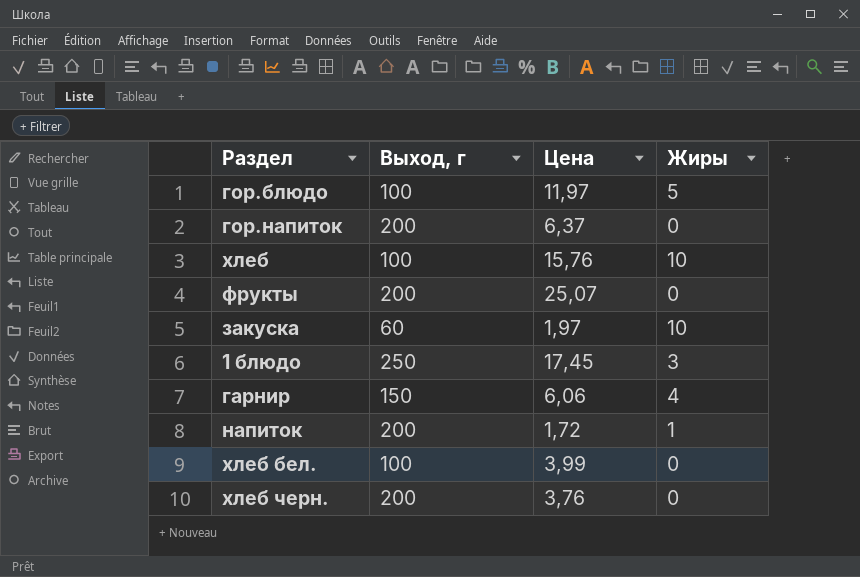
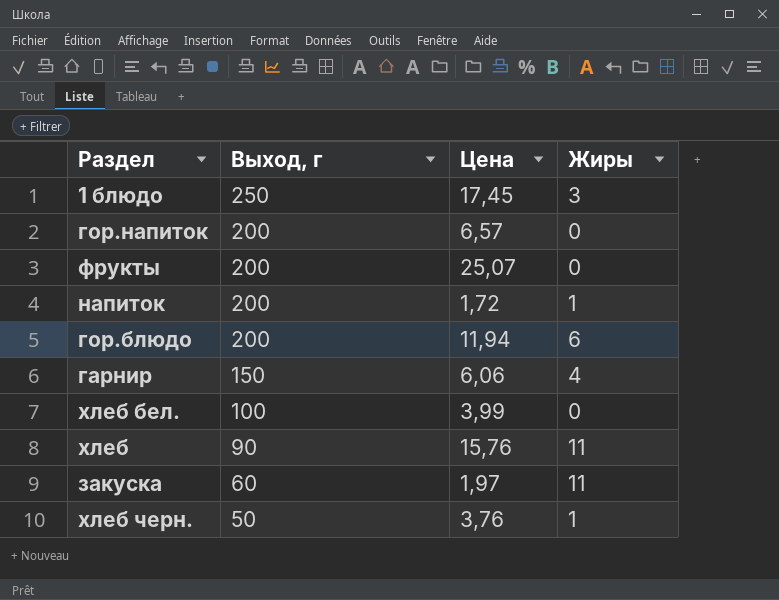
row order: none -> Выход, г descending
гор.напиток | Цена: 6,37 -> 6,57
гор.блюдо | Выход, г: 100 -> 200
гор.блюдо | Цена: 11,97 -> 11,94
гор.блюдо | Жиры: 5 -> 6
хлеб | Выход, г: 100 -> 90
хлеб | Жиры: 10 -> 11
закуска | Жиры: 10 -> 11
хлеб черн. | Выход, г: 200 -> 50
хлеб черн. | Жиры: 0 -> 1

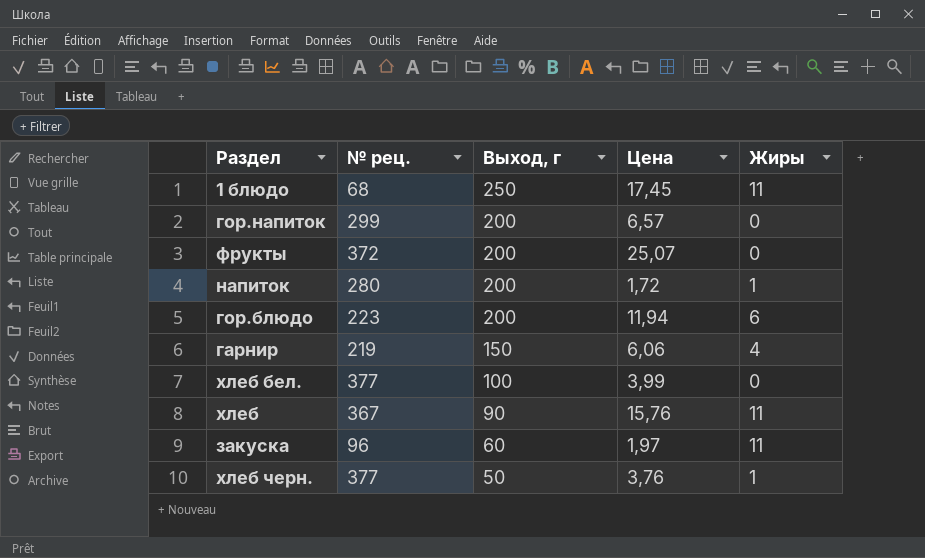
column № рец. | position: none -> 2
1 блюдо | Жиры: 3 -> 11

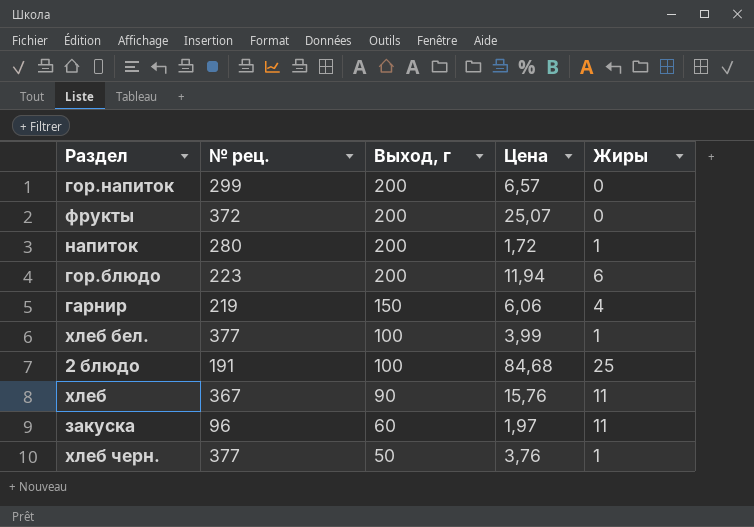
row 1 блюдо: 68 | 250 | 17,45 | 11 -> none
хлеб бел. | Жиры: 0 -> 1
row 2 блюдо: none -> 191 | 100 | 84,68 | 25

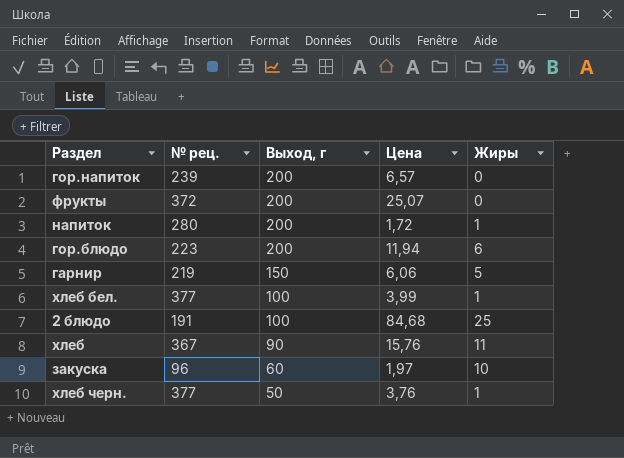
гор.напиток | № рец.: 299 -> 239
гарнир | Жиры: 4 -> 5
закуска | Жиры: 11 -> 10

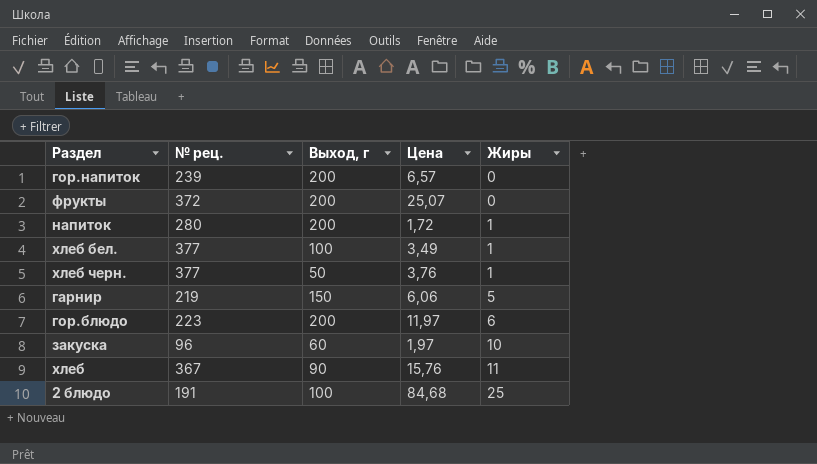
row order: Выход, г descending -> Жиры ascending
хлеб бел. | Цена: 3,99 -> 3,49
гор.блюдо | Цена: 11,94 -> 11,97

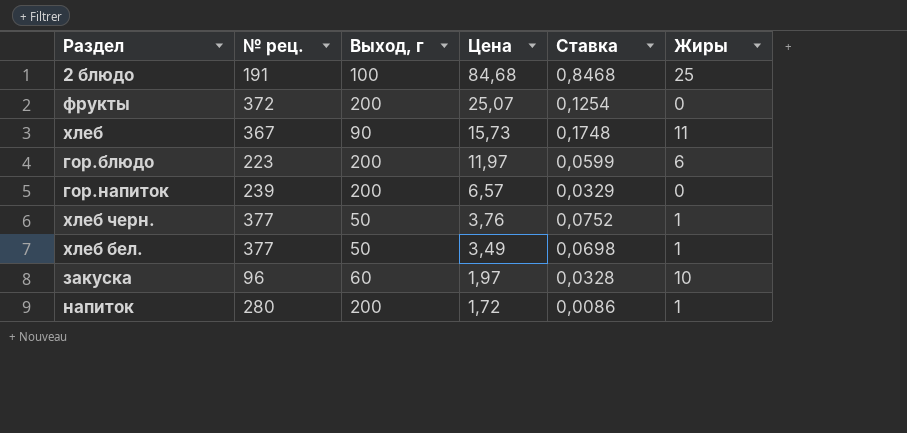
row order: Жиры ascending -> Цена descending
column Ставка | formula: none -> [Цена] / [Выход, г]
row гарнир: 219 | 150 | 6,06 | 5 -> none
хлеб | Цена: 15,76 -> 15,73
хлеб бел. | Выход, г: 100 -> 50

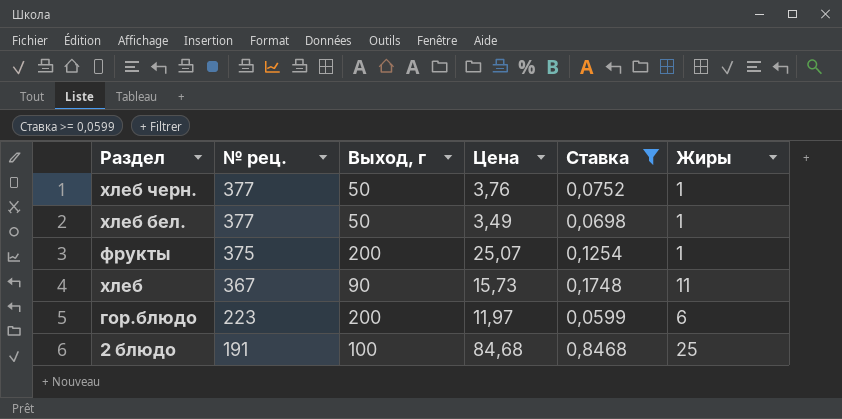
filter: none -> Ставка >= 0,0599
row order: Цена descending -> № рец. descending
фрукты | № рец.: 372 -> 375
фрукты | Жиры: 0 -> 1

